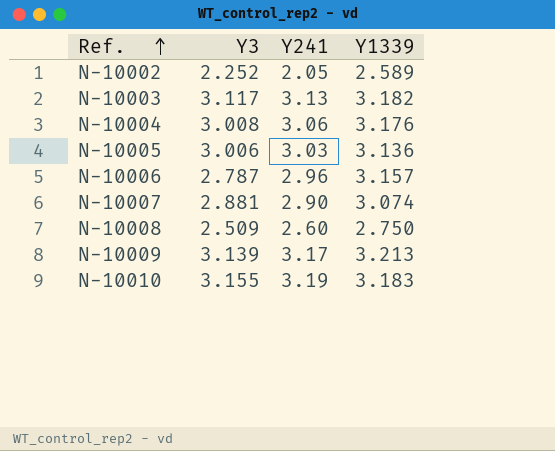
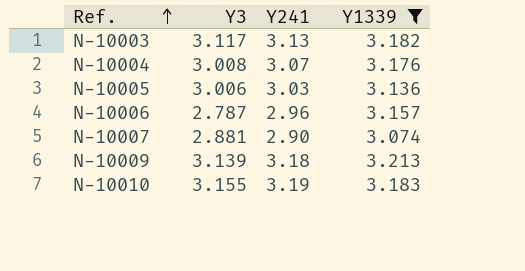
filter: none -> Y1339 >= 3.074
N-10004 | Y241: 3.06 -> 3.07
N-10009 | Y241: 3.17 -> 3.18

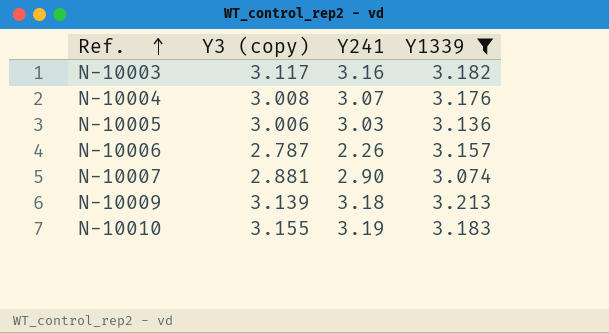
column name: Y3 -> Y3 (copy)
N-10003 | Y241: 3.13 -> 3.16
N-10006 | Y241: 2.96 -> 2.26

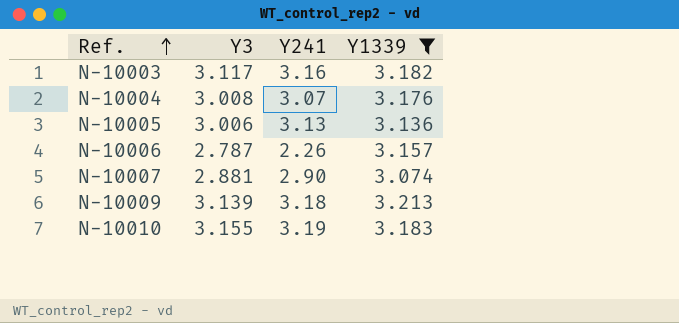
column name: Y3 (copy) -> Y3
N-10005 | Y241: 3.03 -> 3.13

